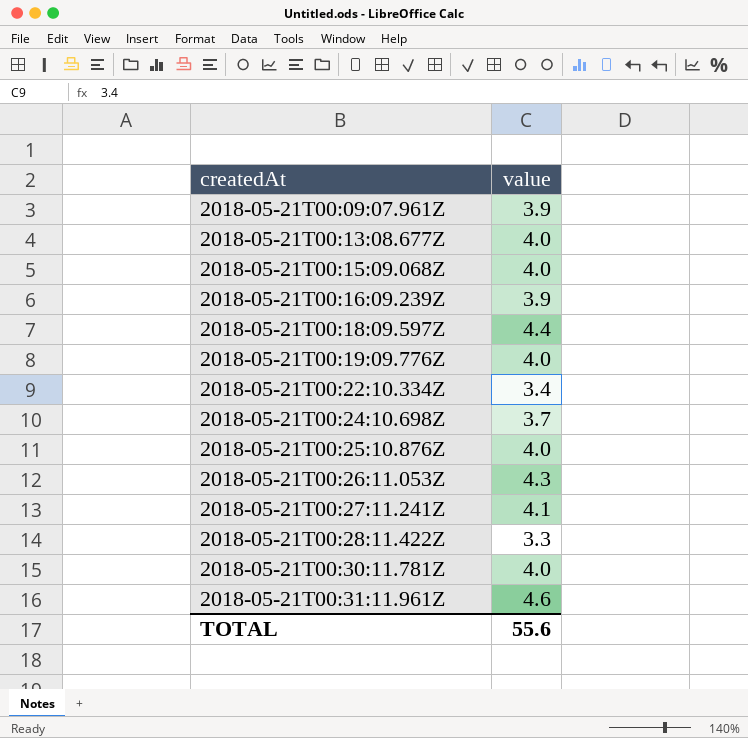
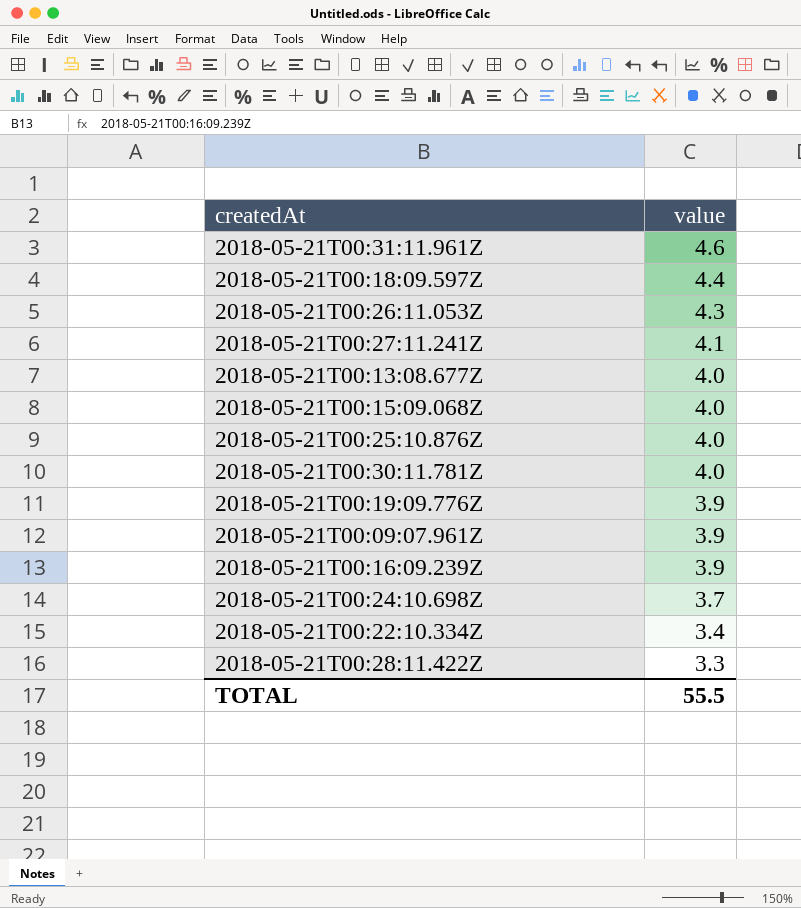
row order: createdAt ascending -> value descending
2018-05-21T00:19:09.776Z | value: 4.0 -> 3.9
TOTAL | value: 55.6 -> 55.5

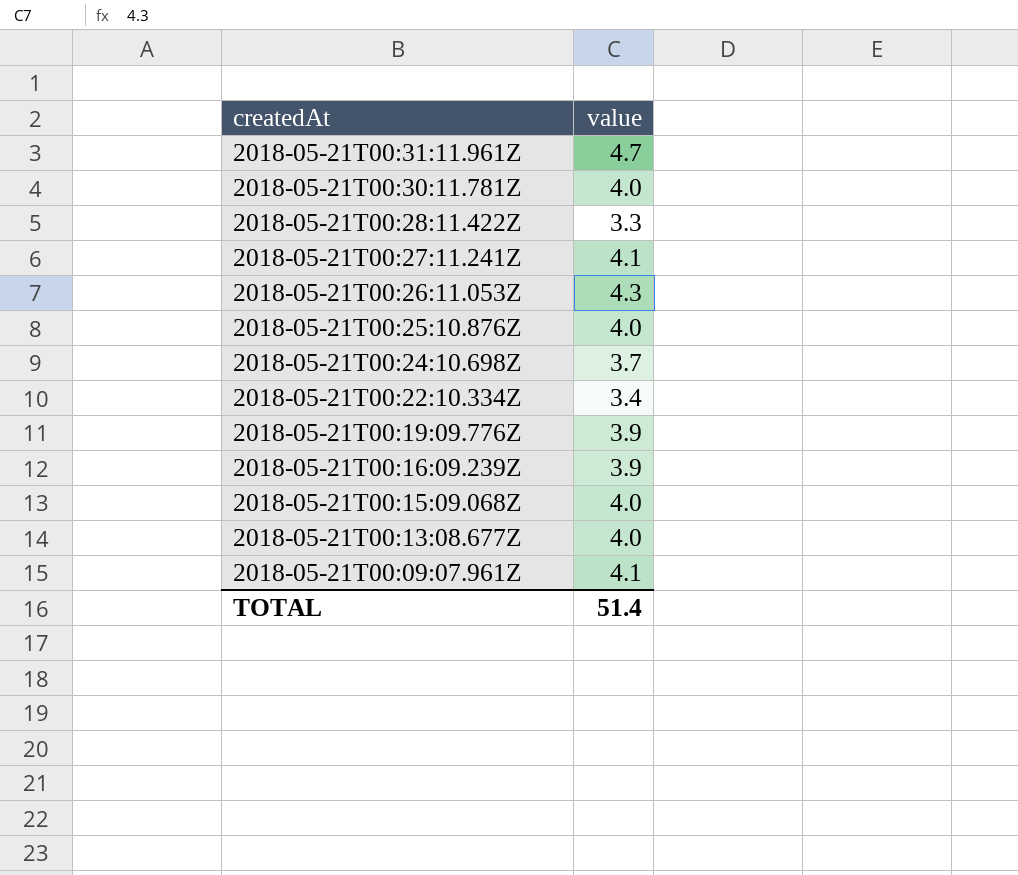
row order: value descending -> createdAt descending
row 2018-05-21T00:18:09.597Z: 4.4 -> none
2018-05-21T00:31:11.961Z | value: 4.6 -> 4.7
2018-05-21T00:09:07.961Z | value: 3.9 -> 4.1
TOTAL | value: 55.5 -> 51.4

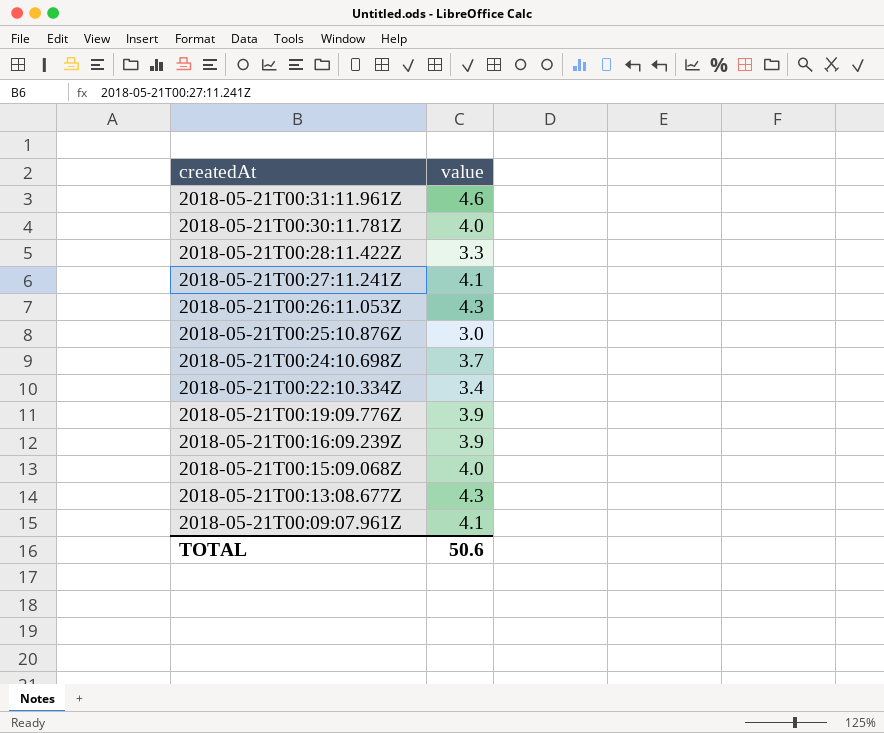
2018-05-21T00:31:11.961Z | value: 4.7 -> 4.6
2018-05-21T00:25:10.876Z | value: 4.0 -> 3.0
2018-05-21T00:13:08.677Z | value: 4.0 -> 4.3
TOTAL | value: 51.4 -> 50.6

